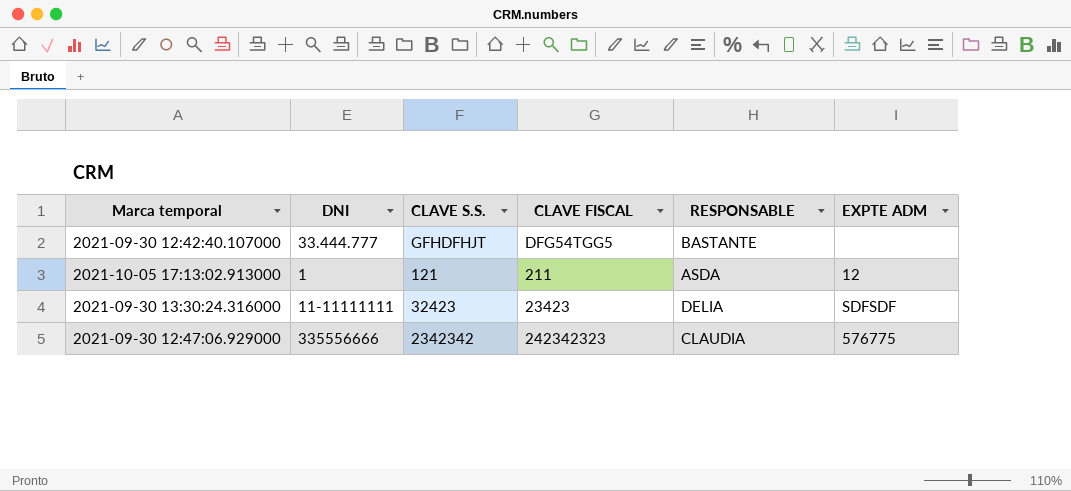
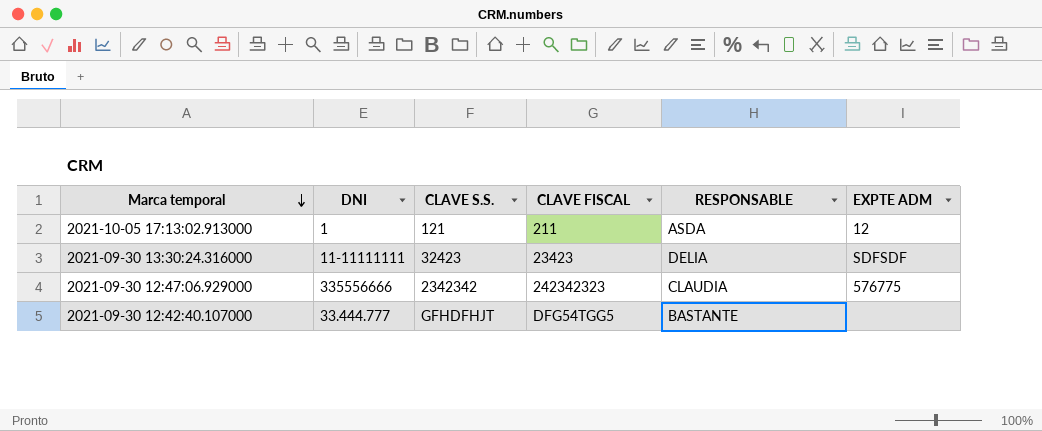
row order: none -> Marca temporal descending

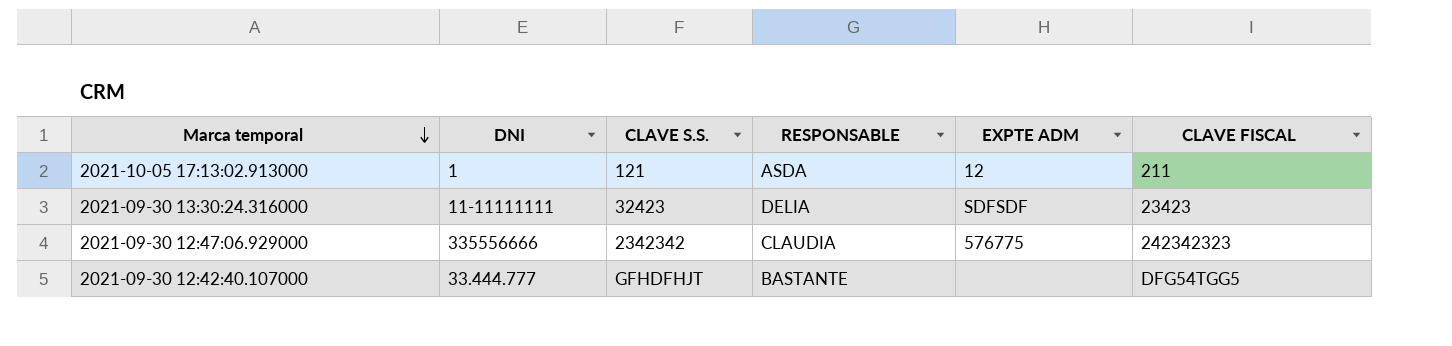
column CLAVE FISCAL | position: 4 -> 6

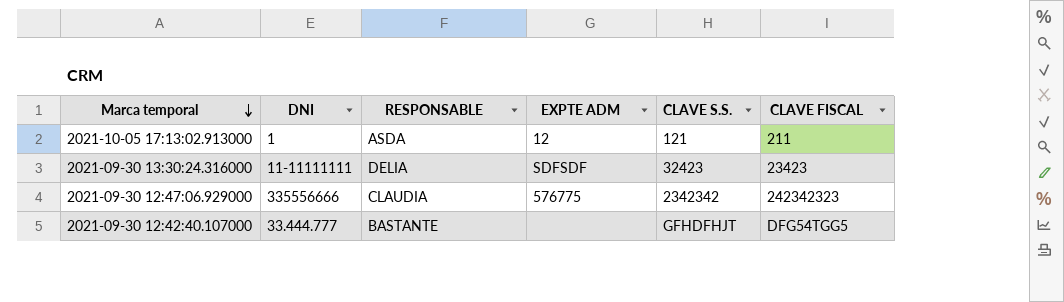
column CLAVE S.S. | position: 3 -> 5

